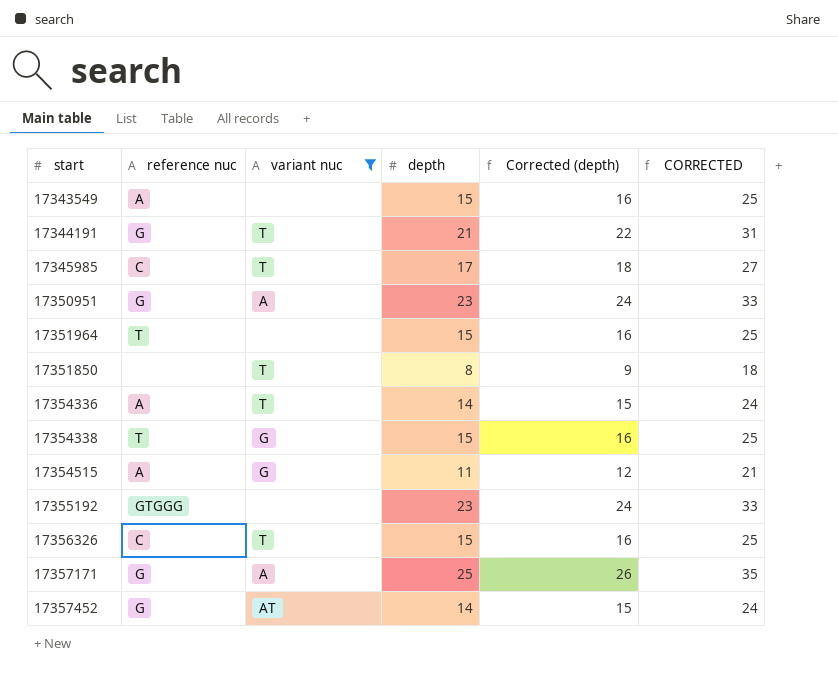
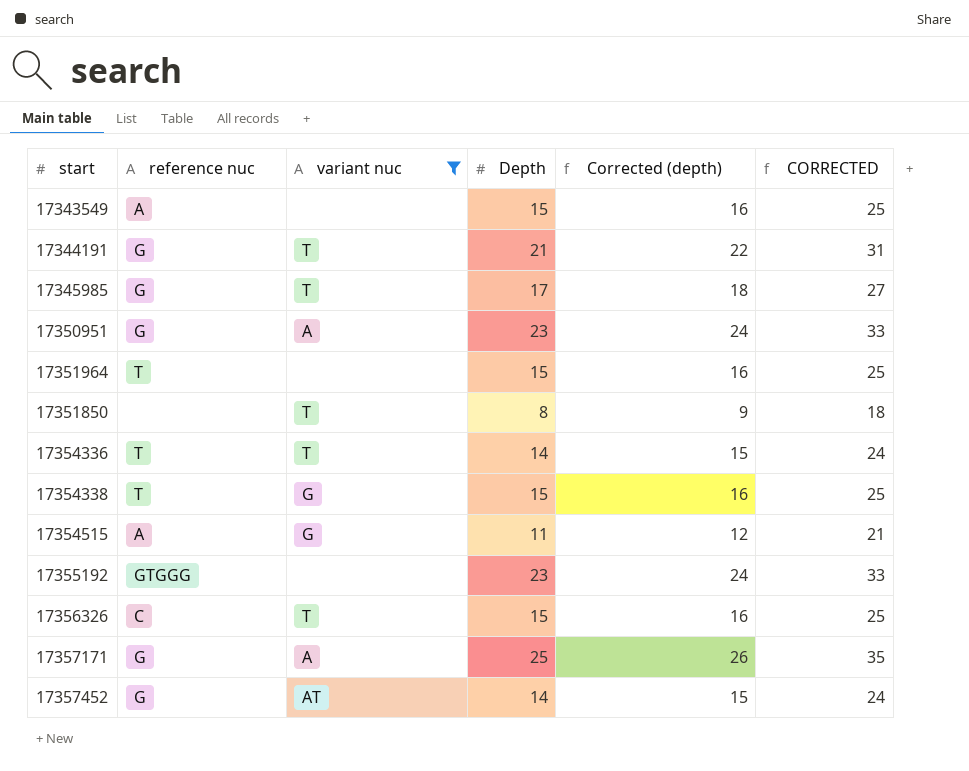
column name: depth -> Depth
17345985 | reference nuc: C -> G
17354336 | reference nuc: A -> T

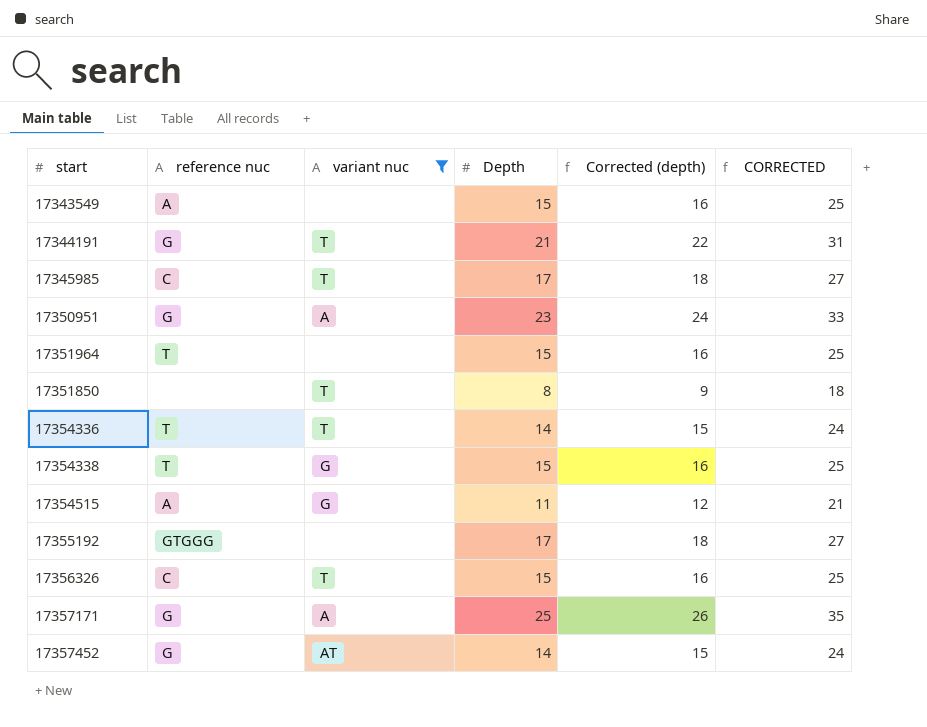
17345985 | reference nuc: G -> C
17355192 | Depth: 23 -> 17
17355192 | Corrected (depth): 24 -> 18
17355192 | CORRECTED: 33 -> 27

